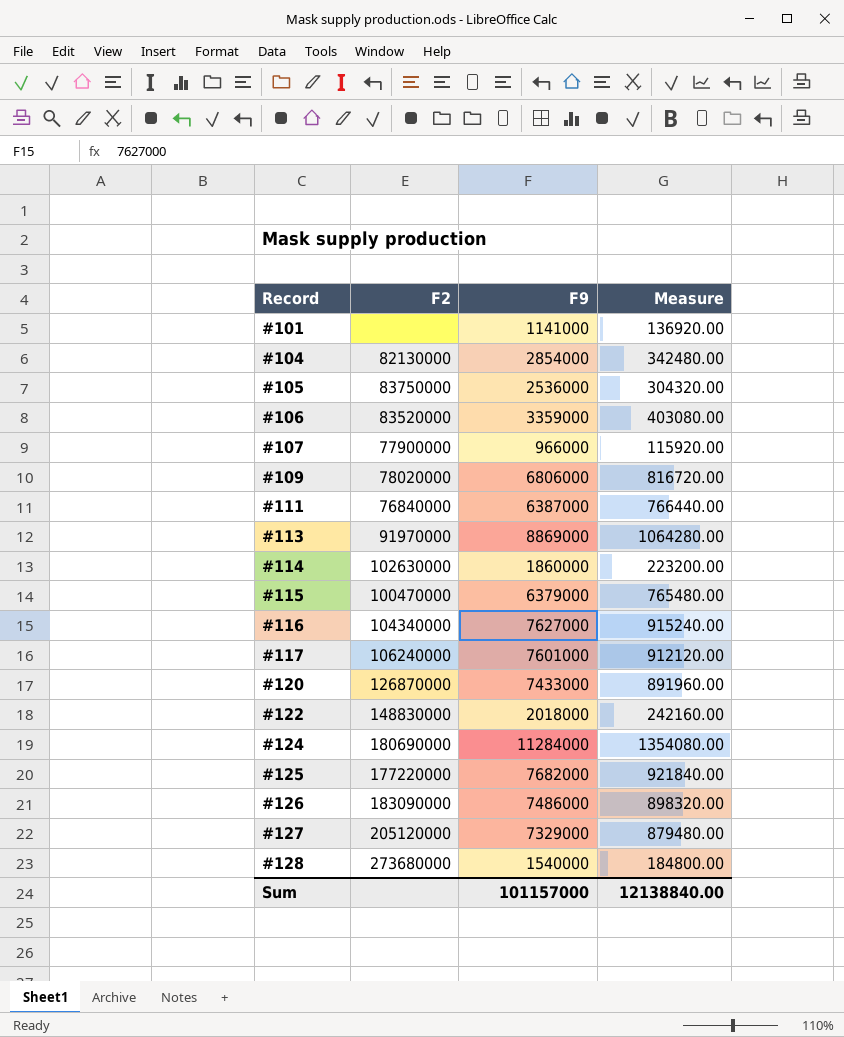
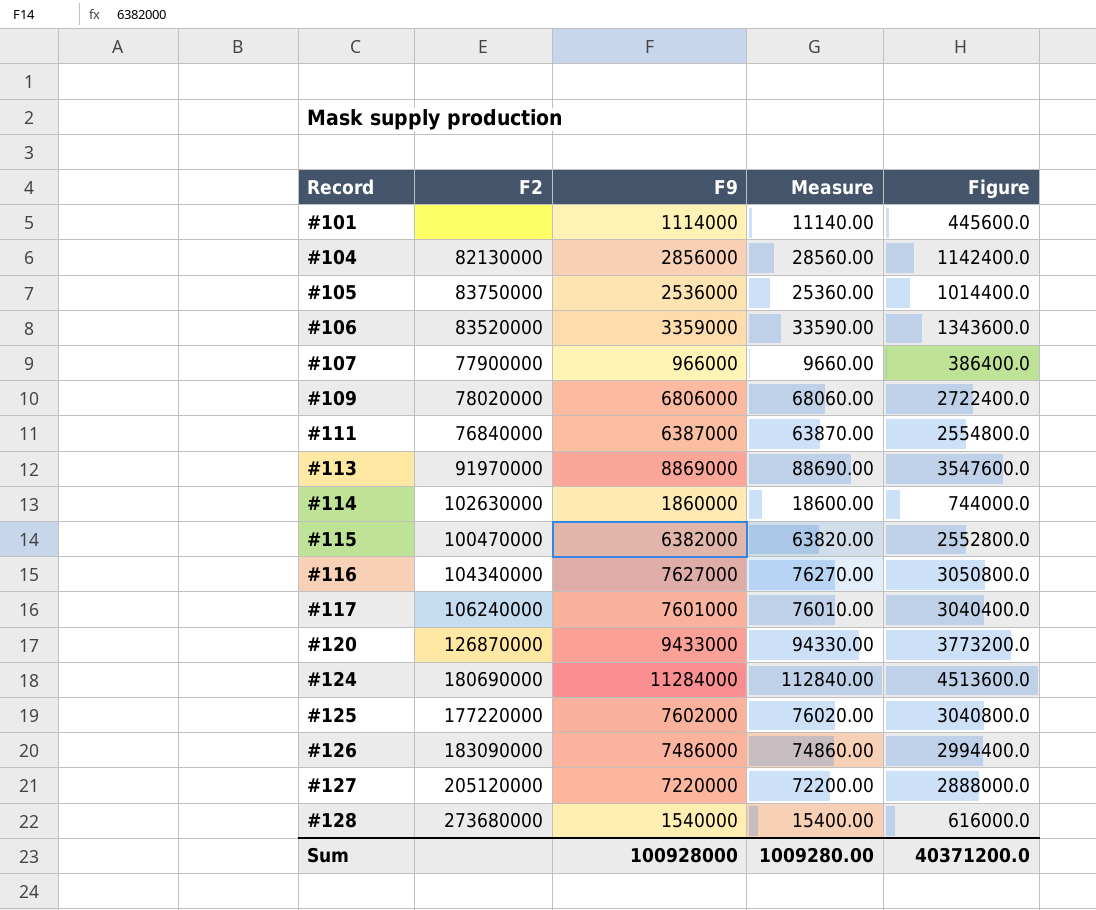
column Measure | formula: [F9] * 0.12 -> [F9] * 0.01
column Figure | formula: none -> [F9] * 0.4
row #122: 148830000 | 2018000 | 242160.00 -> none
#101 | F9: 1141000 -> 1114000
#104 | F9: 2854000 -> 2856000
#115 | F9: 6379000 -> 6382000
#120 | F9: 7433000 -> 9433000
#125 | F9: 7682000 -> 7602000
#127 | F9: 7329000 -> 7220000
Sum | F9: 101157000 -> 100928000
Sum | Measure: 12138840.00 -> 1009280.00

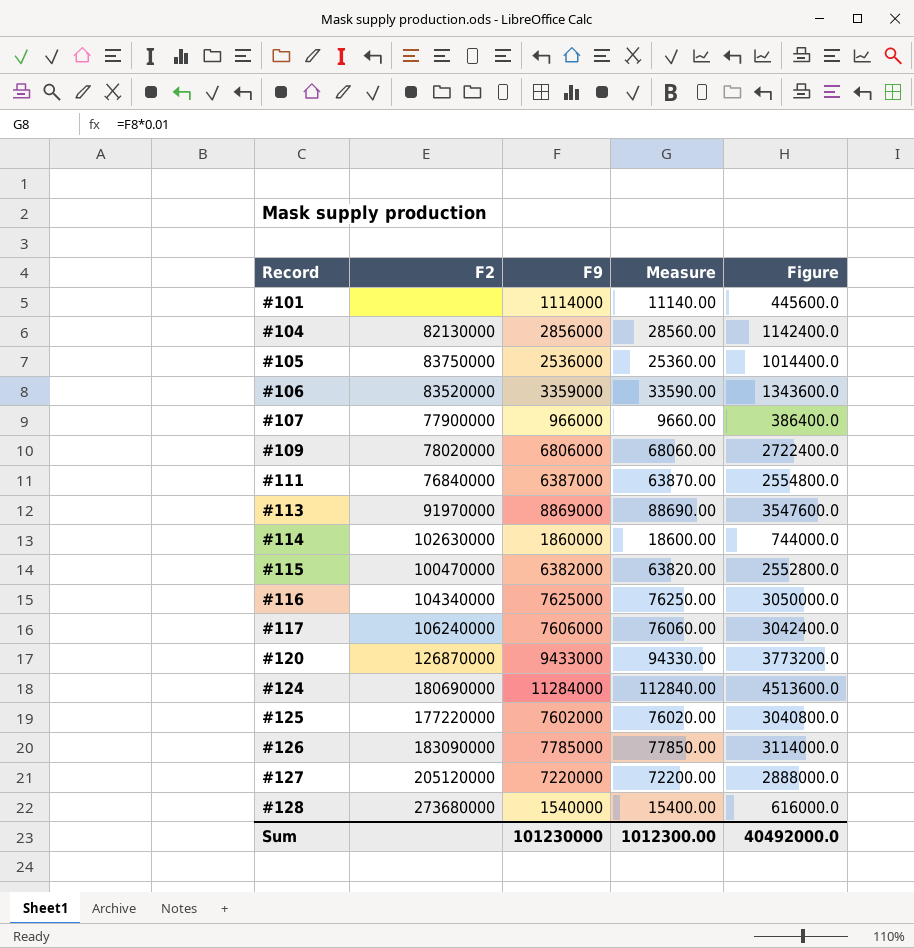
#116 | F9: 7627000 -> 7625000
#116 | Measure: 76270.00 -> 76250.00
#116 | Figure: 3050800.0 -> 3050000.0
#117 | F9: 7601000 -> 7606000
#117 | Measure: 76010.00 -> 76060.00
#117 | Figure: 3040400.0 -> 3042400.0
#126 | F9: 7486000 -> 7785000
#126 | Measure: 74860.00 -> 77850.00
#126 | Figure: 2994400.0 -> 3114000.0
Sum | F9: 100928000 -> 101230000
Sum | Measure: 1009280.00 -> 1012300.00
Sum | Figure: 40371200.0 -> 40492000.0

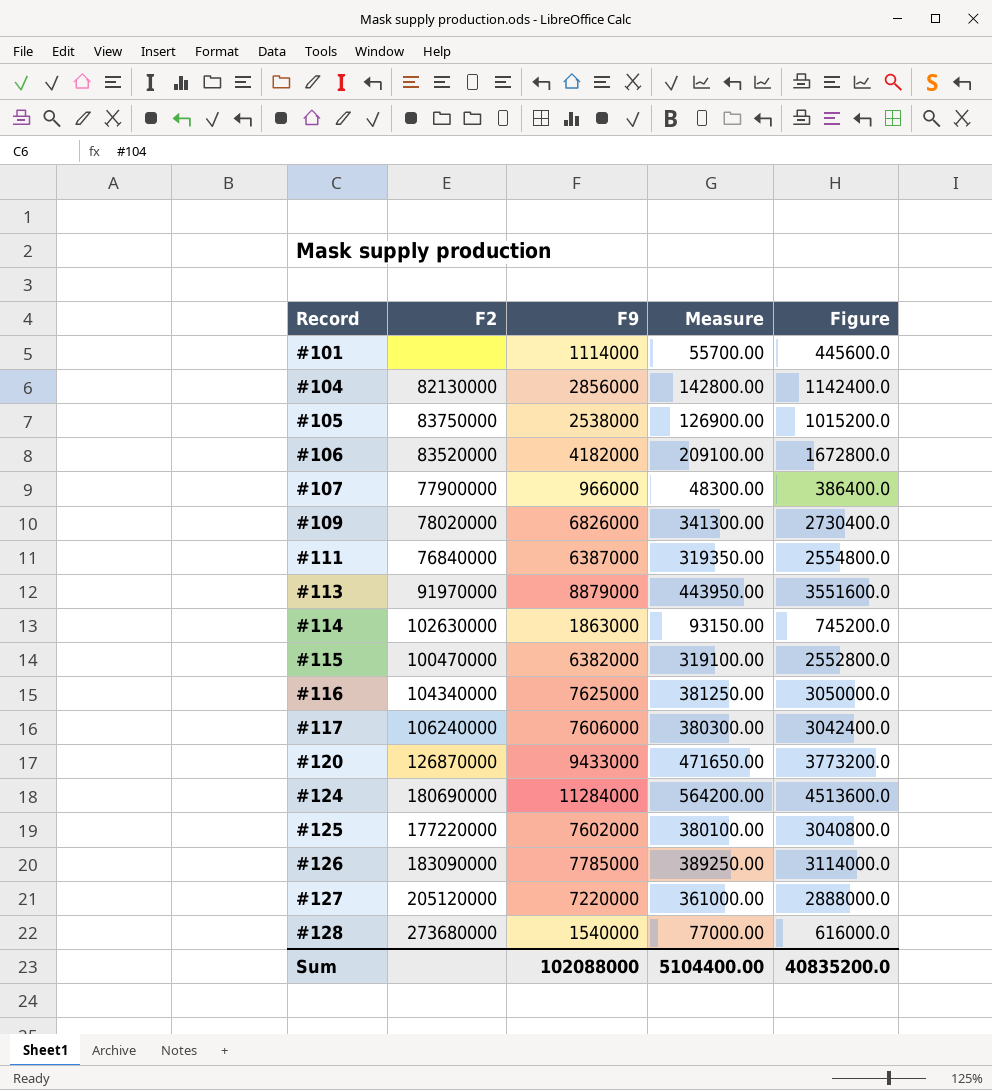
column Measure | formula: [F9] * 0.01 -> [F9] * 0.05
#105 | F9: 2536000 -> 2538000
#105 | Figure: 1014400.0 -> 1015200.0
#106 | F9: 3359000 -> 4182000
#106 | Figure: 1343600.0 -> 1672800.0
#109 | F9: 6806000 -> 6826000
#109 | Figure: 2722400.0 -> 2730400.0
#113 | F9: 8869000 -> 8879000
#113 | Figure: 3547600.0 -> 3551600.0
#114 | F9: 1860000 -> 1863000
#114 | Figure: 744000.0 -> 745200.0
Sum | F9: 101230000 -> 102088000
Sum | Measure: 1012300.00 -> 5104400.00
Sum | Figure: 40492000.0 -> 40835200.0

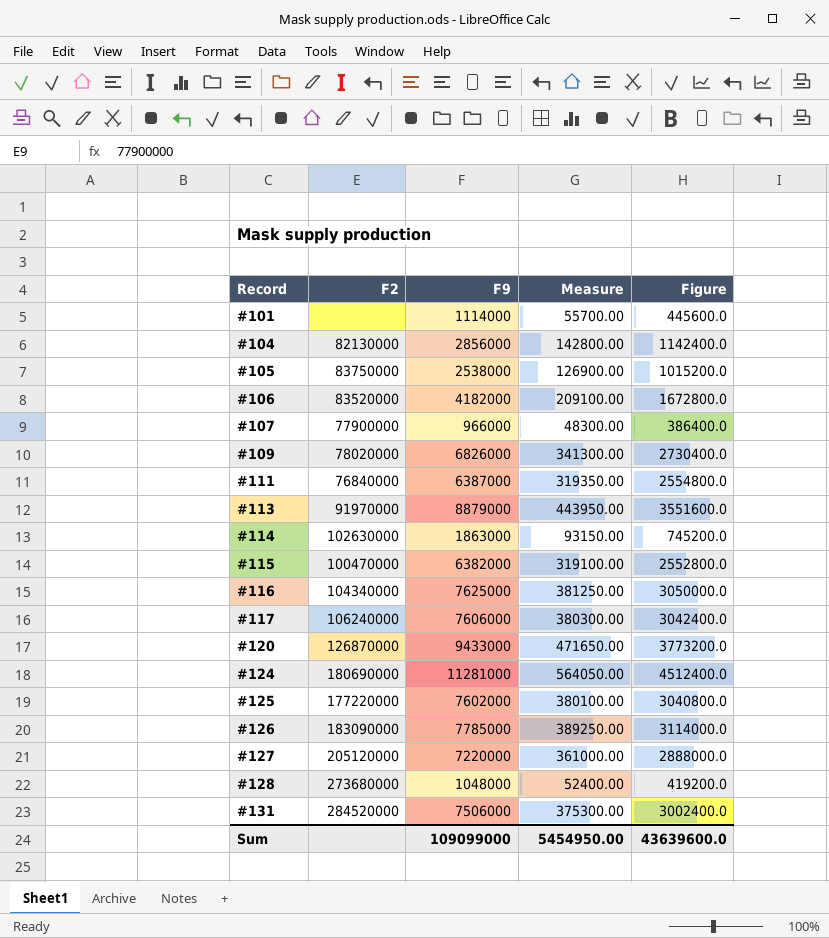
#124 | F9: 11284000 -> 11281000
#124 | Measure: 564200.00 -> 564050.00
#124 | Figure: 4513600.0 -> 4512400.0
#128 | F9: 1540000 -> 1048000
#128 | Measure: 77000.00 -> 52400.00
#128 | Figure: 616000.0 -> 419200.0
row #131: none -> 284520000 | 7506000 | 375300.00 | 3002400.0
Sum | F9: 102088000 -> 109099000
Sum | Measure: 5104400.00 -> 5454950.00
Sum | Figure: 40835200.0 -> 43639600.0

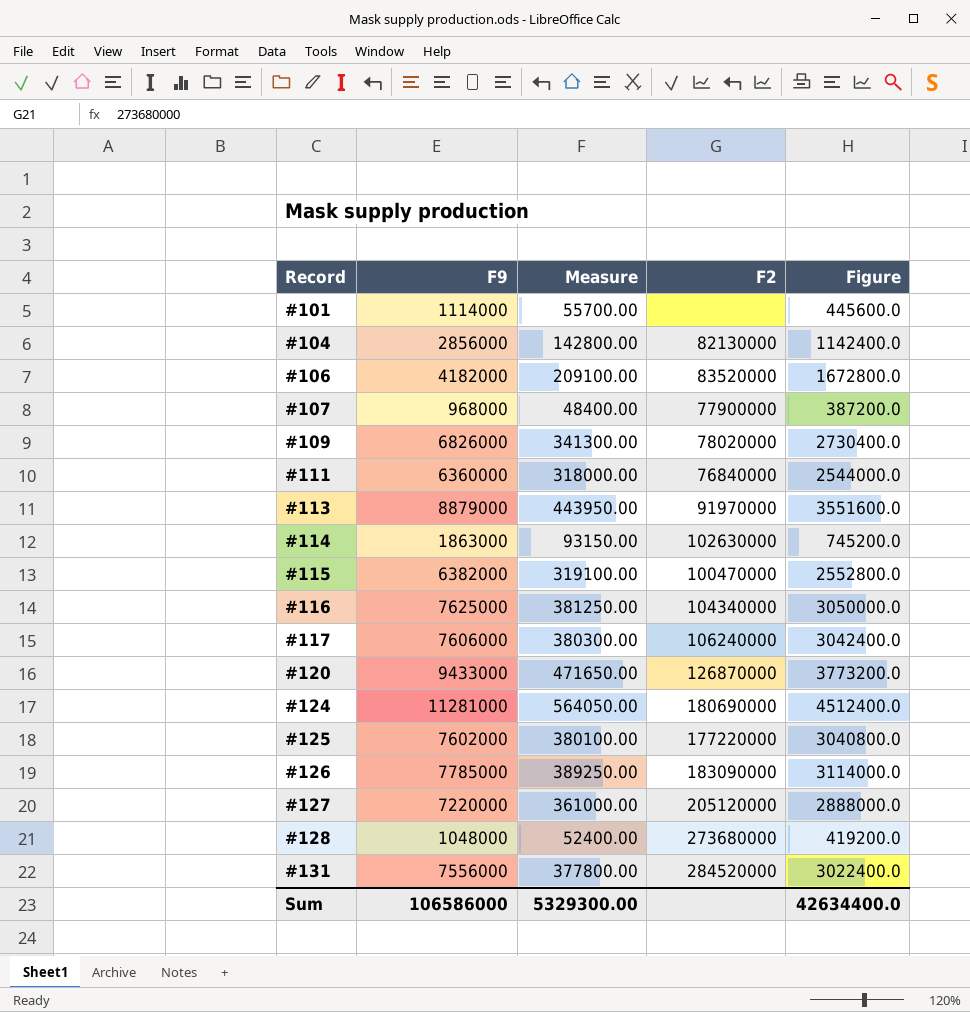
column F2 | position: 2 -> 4
row #105: 83750000 | 2538000 | 126900.00 | 1015200.0 -> none
#107 | F9: 966000 -> 968000
#107 | Measure: 48300.00 -> 48400.00
#107 | Figure: 386400.0 -> 387200.0
#111 | F9: 6387000 -> 6360000
#111 | Measure: 319350.00 -> 318000.00
#111 | Figure: 2554800.0 -> 2544000.0
#131 | F9: 7506000 -> 7556000
#131 | Measure: 375300.00 -> 377800.00
#131 | Figure: 3002400.0 -> 3022400.0
Sum | F9: 109099000 -> 106586000
Sum | Measure: 5454950.00 -> 5329300.00
Sum | Figure: 43639600.0 -> 42634400.0

